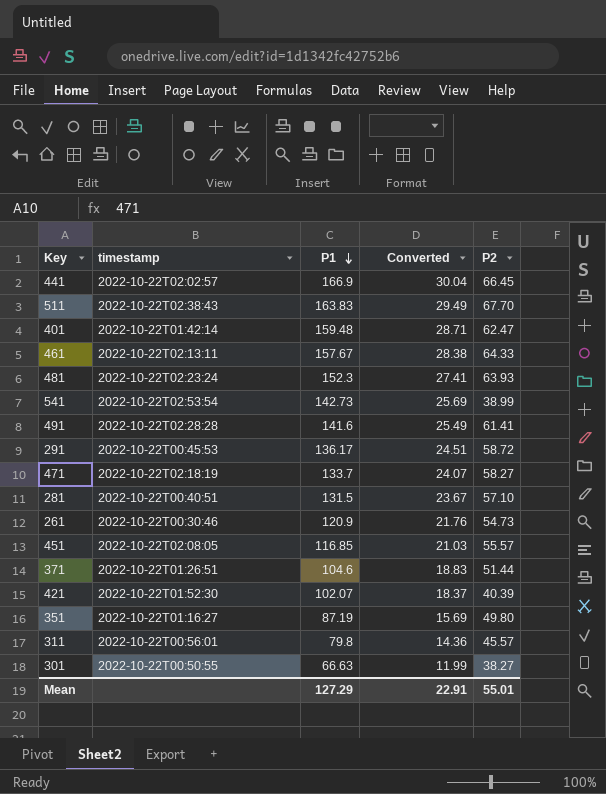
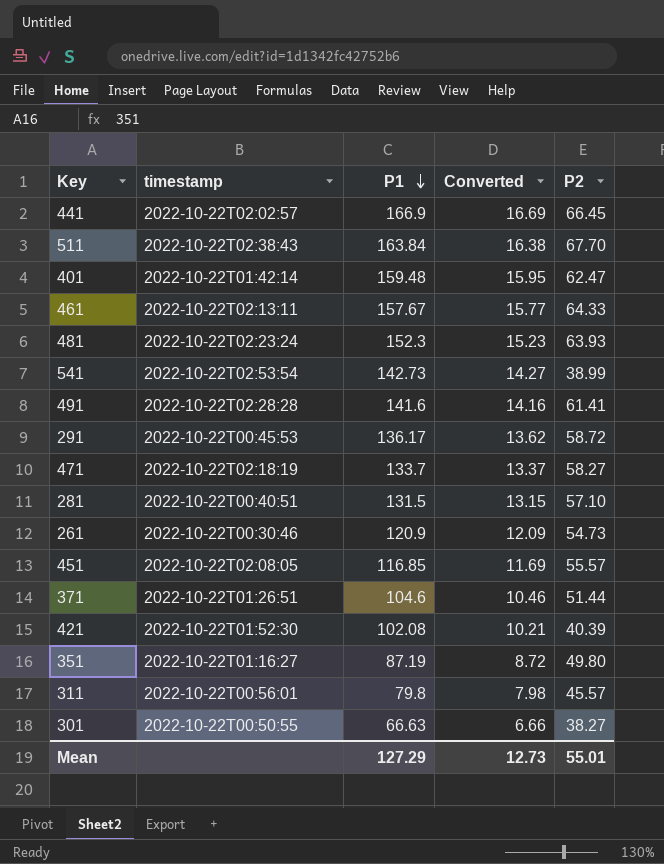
column Converted | formula: [P1] * 0.18 -> [P1] * 0.1
511 | P1: 163.83 -> 163.84
421 | P1: 102.07 -> 102.08
Mean | Converted: 22.91 -> 12.73

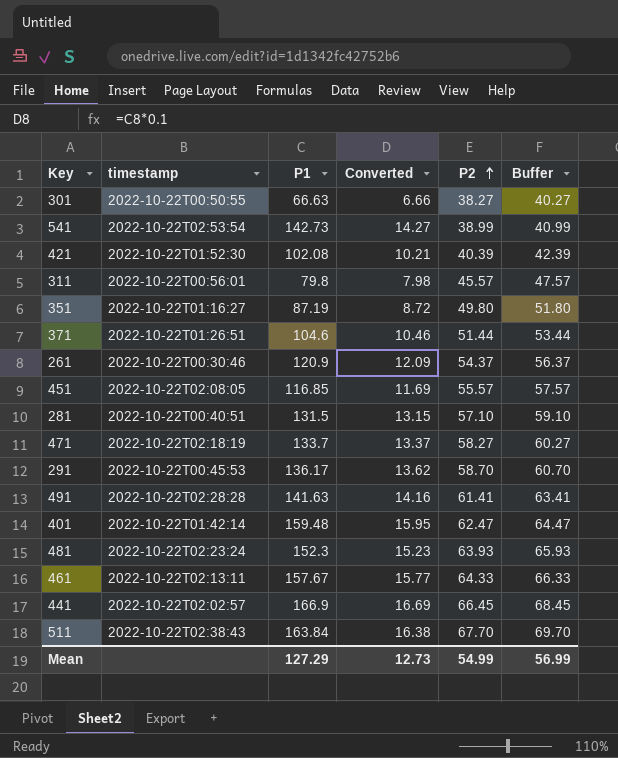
row order: P1 descending -> P2 ascending
column Buffer | formula: none -> [P2] + 2
261 | P2: 54.73 -> 54.37
291 | P2: 58.72 -> 58.70
491 | P1: 141.6 -> 141.63
Mean | P2: 55.01 -> 54.99

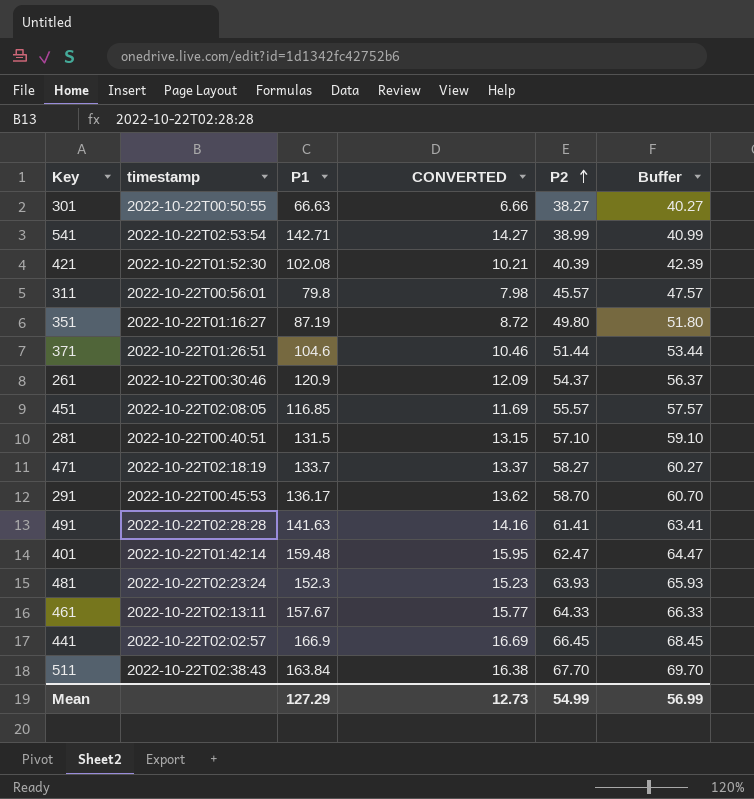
column name: Converted -> CONVERTED
541 | P1: 142.73 -> 142.71

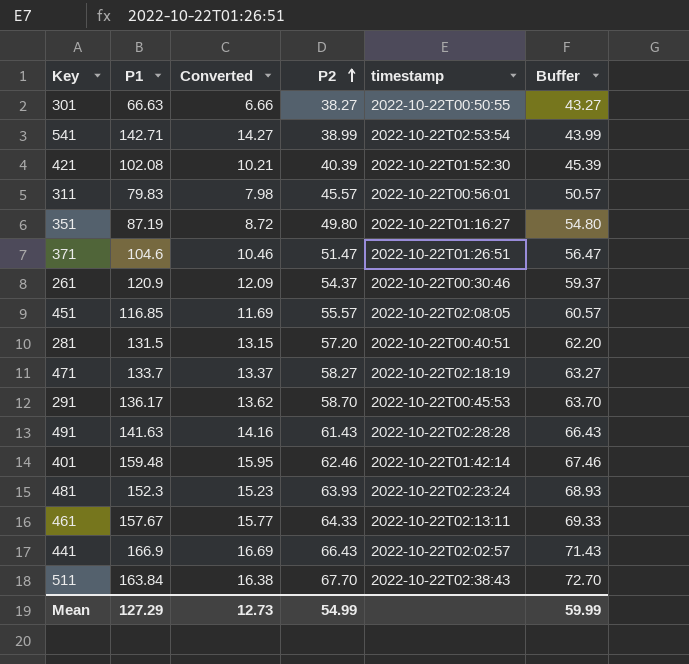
column name: CONVERTED -> Converted
column timestamp | position: 2 -> 5
column Buffer | formula: [P2] + 2 -> [P2] + 5
311 | P1: 79.8 -> 79.83
371 | P2: 51.44 -> 51.47
281 | P2: 57.10 -> 57.20
491 | P2: 61.41 -> 61.43
401 | P2: 62.47 -> 62.46
441 | P2: 66.45 -> 66.43
Mean | Buffer: 56.99 -> 59.99

